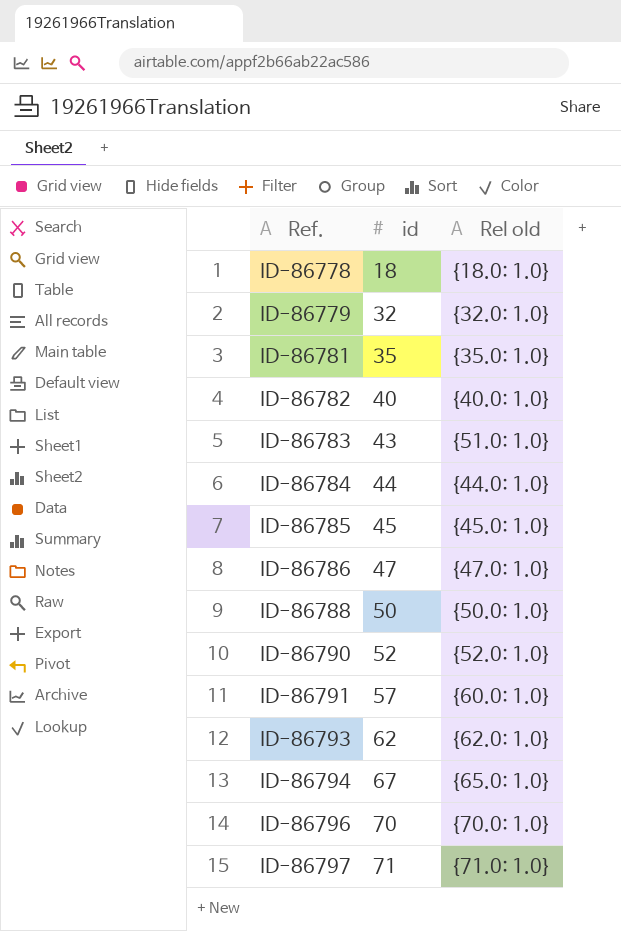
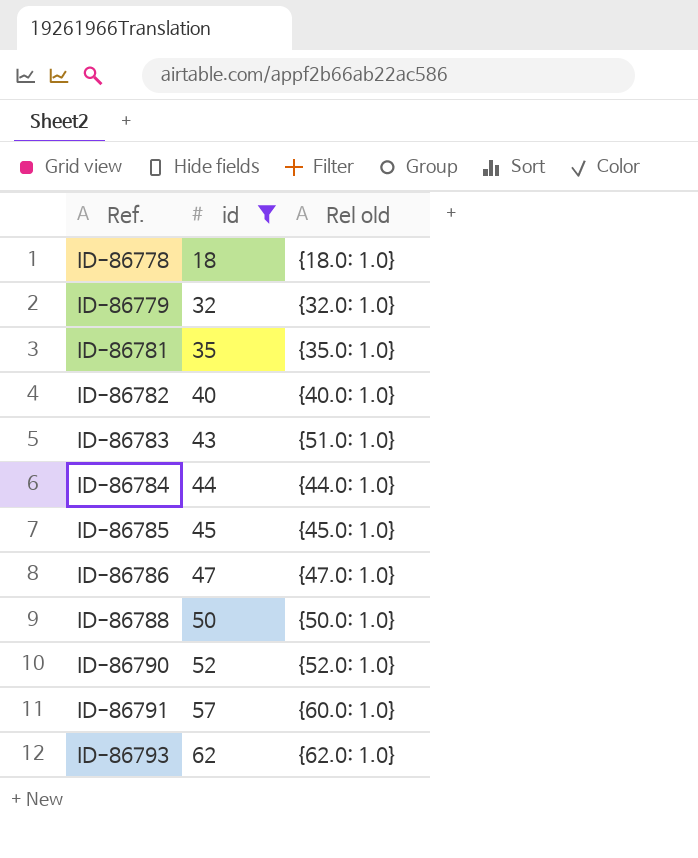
filter: none -> id <= 62

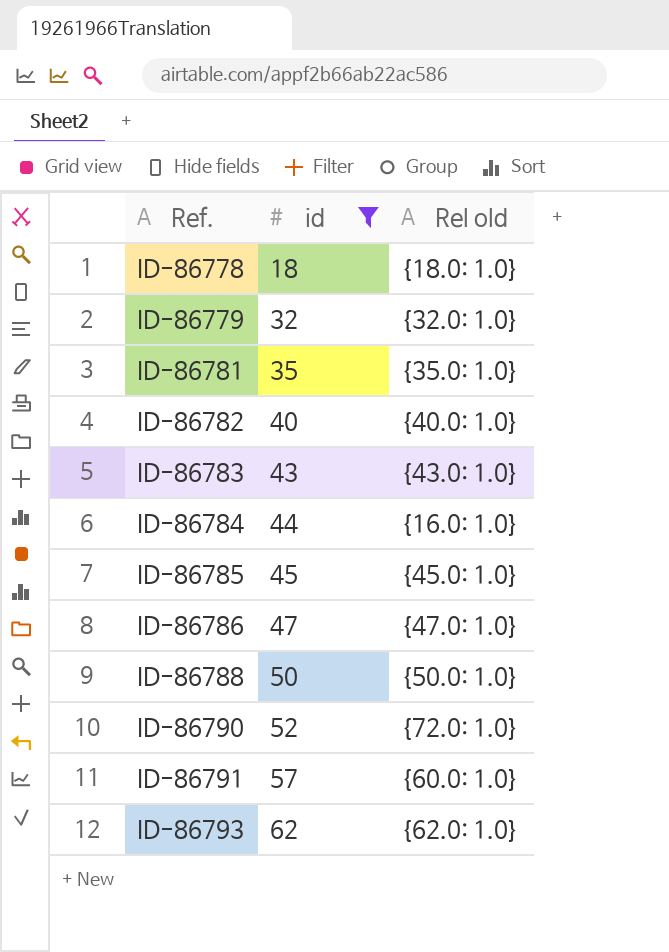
ID-86783 | Rel old: {51.0: 1.0} -> {43.0: 1.0}
ID-86784 | Rel old: {44.0: 1.0} -> {16.0: 1.0}
ID-86790 | Rel old: {52.0: 1.0} -> {72.0: 1.0}

